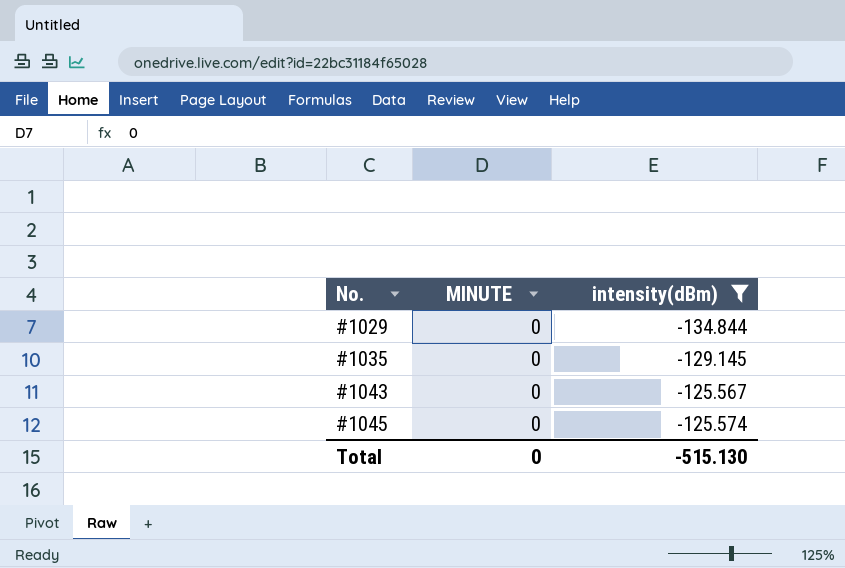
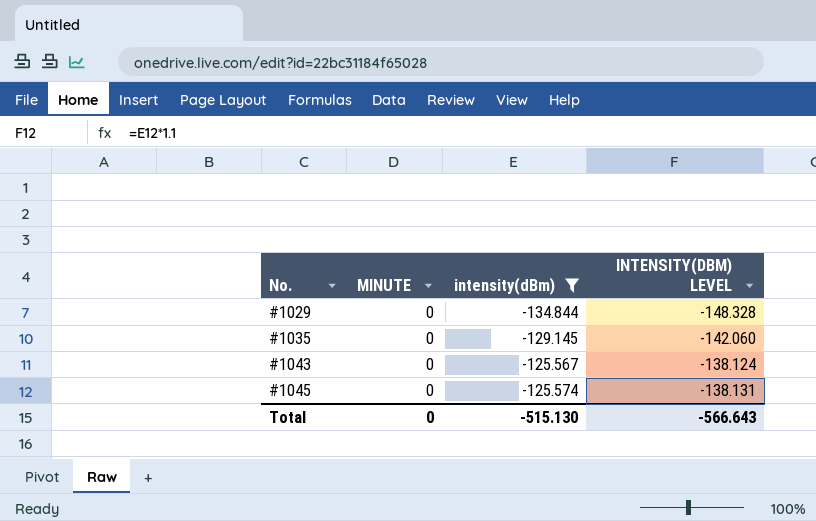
column INTENSITY(DBM) LEVEL | formula: none -> [intensity(dBm)] * 1.1

